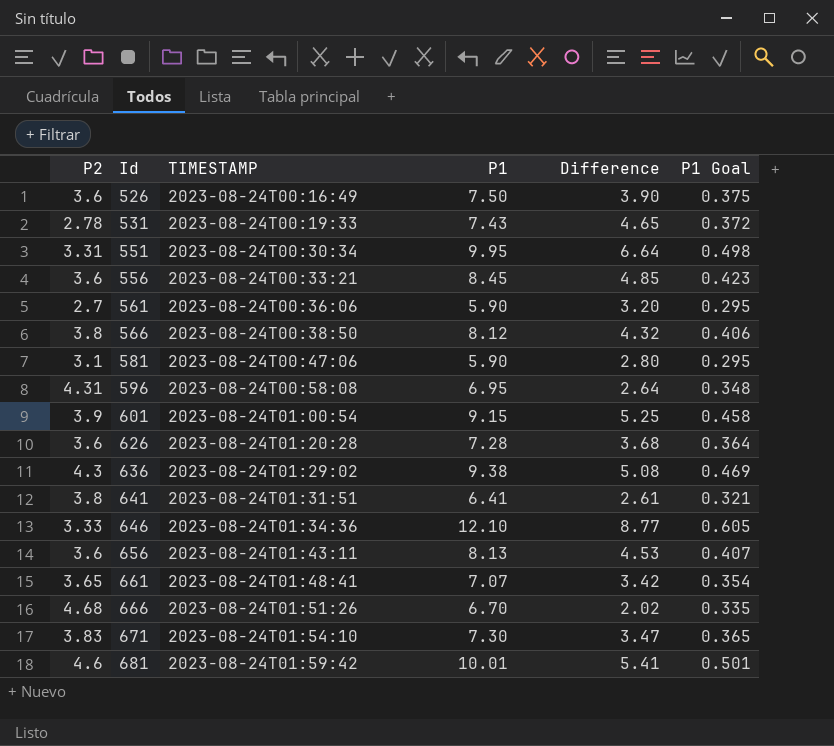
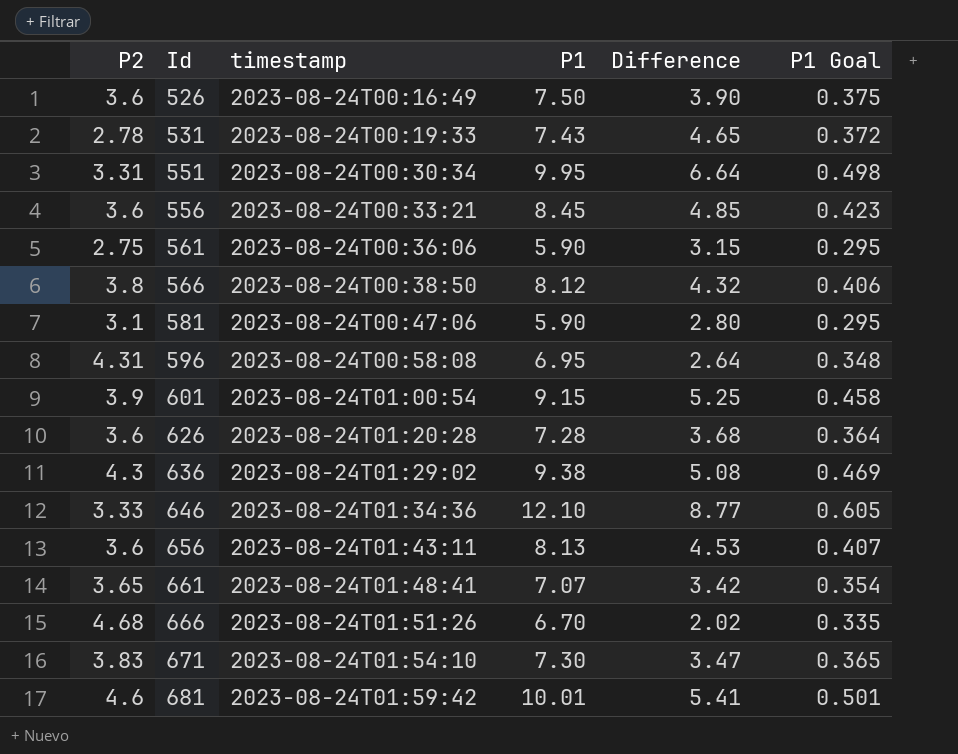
column name: TIMESTAMP -> timestamp
row 641: 3.8 | 2023-08-24T01:31:51 | 6.41 | 2.61 | 0.321 -> none
561 | P2: 2.7 -> 2.75
561 | Difference: 3.20 -> 3.15

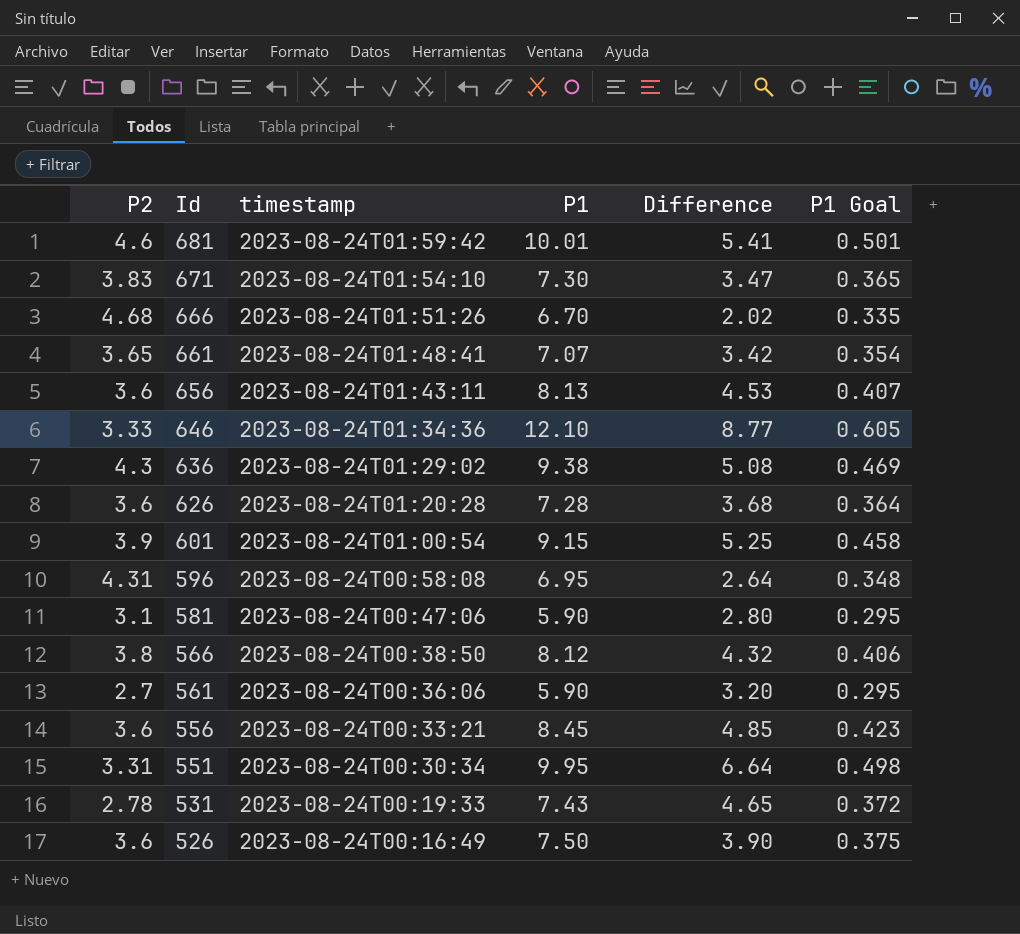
row order: Id ascending -> Id descending
561 | P2: 2.75 -> 2.7
561 | Difference: 3.15 -> 3.20

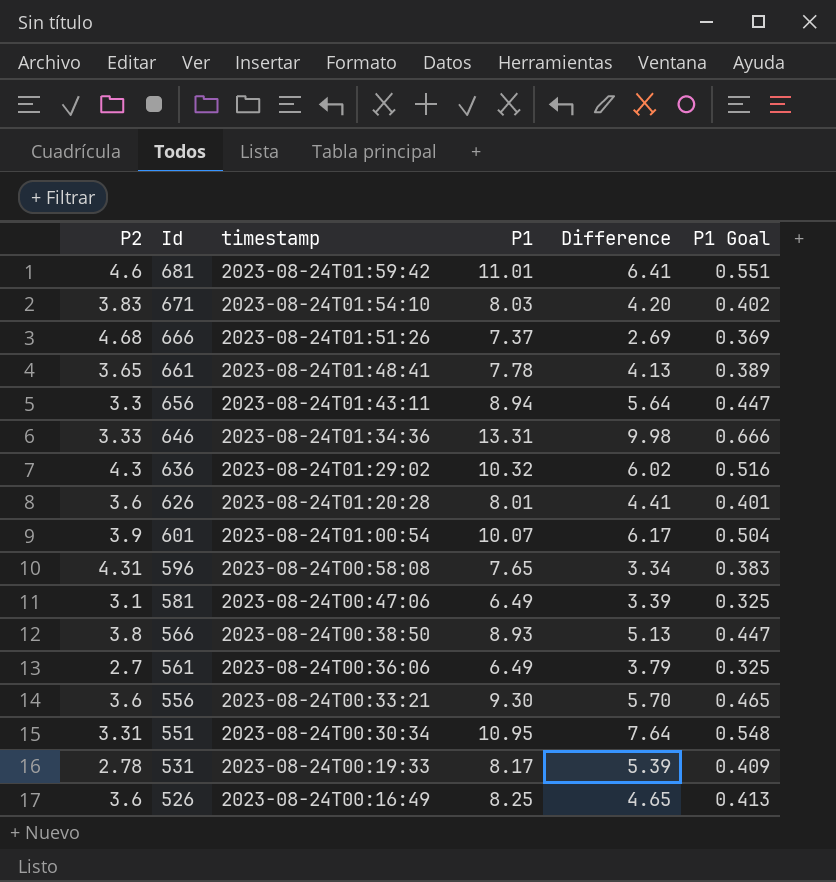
681 | P1: 10.01 -> 11.01
681 | Difference: 5.41 -> 6.41
681 | P1 Goal: 0.501 -> 0.551
671 | P1: 7.30 -> 8.03
671 | Difference: 3.47 -> 4.20
671 | P1 Goal: 0.365 -> 0.402
666 | P1: 6.70 -> 7.37
666 | Difference: 2.02 -> 2.69
666 | P1 Goal: 0.335 -> 0.369
661 | P1: 7.07 -> 7.78
661 | Difference: 3.42 -> 4.13
661 | P1 Goal: 0.354 -> 0.389
656 | P2: 3.6 -> 3.3
656 | P1: 8.13 -> 8.94
656 | Difference: 4.53 -> 5.64
656 | P1 Goal: 0.407 -> 0.447
646 | P1: 12.10 -> 13.31
646 | Difference: 8.77 -> 9.98
646 | P1 Goal: 0.605 -> 0.666
636 | P1: 9.38 -> 10.32
636 | Difference: 5.08 -> 6.02
636 | P1 Goal: 0.469 -> 0.516
626 | P1: 7.28 -> 8.01
626 | Difference: 3.68 -> 4.41
626 | P1 Goal: 0.364 -> 0.401
601 | P1: 9.15 -> 10.07
601 | Difference: 5.25 -> 6.17
601 | P1 Goal: 0.458 -> 0.504
596 | P1: 6.95 -> 7.65
596 | Difference: 2.64 -> 3.34
596 | P1 Goal: 0.348 -> 0.383
581 | P1: 5.90 -> 6.49
581 | Difference: 2.80 -> 3.39
581 | P1 Goal: 0.295 -> 0.325
566 | P1: 8.12 -> 8.93
566 | Difference: 4.32 -> 5.13
566 | P1 Goal: 0.406 -> 0.447
561 | P1: 5.90 -> 6.49
561 | Difference: 3.20 -> 3.79
561 | P1 Goal: 0.295 -> 0.325
556 | P1: 8.45 -> 9.30
556 | Difference: 4.85 -> 5.70
556 | P1 Goal: 0.423 -> 0.465
551 | P1: 9.95 -> 10.95
551 | Difference: 6.64 -> 7.64
551 | P1 Goal: 0.498 -> 0.548
531 | P1: 7.43 -> 8.17
531 | Difference: 4.65 -> 5.39
531 | P1 Goal: 0.372 -> 0.409
526 | P1: 7.50 -> 8.25
526 | Difference: 3.90 -> 4.65
526 | P1 Goal: 0.375 -> 0.413

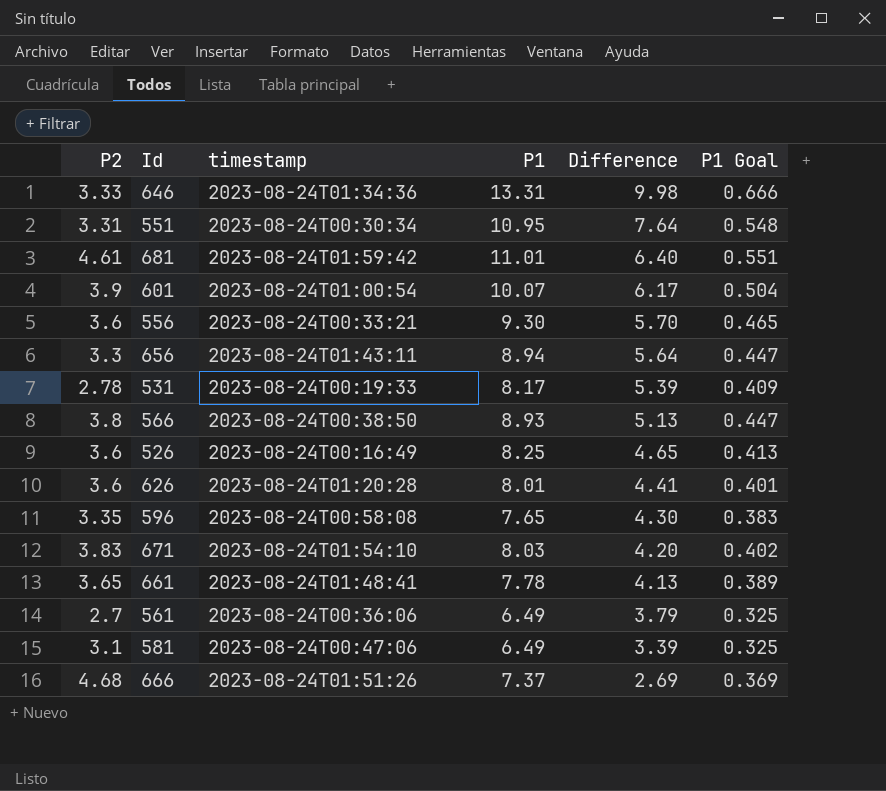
row order: Id descending -> Difference descending
row 636: 4.3 | 2023-08-24T01:29:02 | 10.32 | 6.02 | 0.516 -> none
681 | P2: 4.6 -> 4.61
681 | Difference: 6.41 -> 6.40
596 | P2: 4.31 -> 3.35
596 | Difference: 3.34 -> 4.30

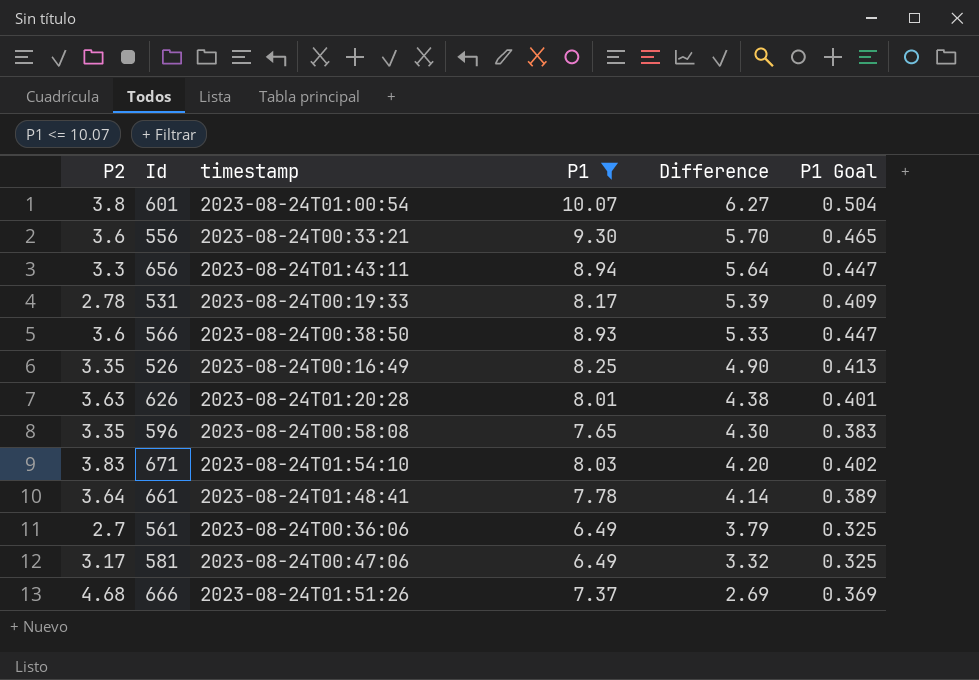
filter: none -> P1 <= 10.07
601 | P2: 3.9 -> 3.8
601 | Difference: 6.17 -> 6.27
566 | P2: 3.8 -> 3.6
566 | Difference: 5.13 -> 5.33
526 | P2: 3.6 -> 3.35
526 | Difference: 4.65 -> 4.90
626 | P2: 3.6 -> 3.63
626 | Difference: 4.41 -> 4.38
661 | P2: 3.65 -> 3.64
661 | Difference: 4.13 -> 4.14
581 | P2: 3.1 -> 3.17
581 | Difference: 3.39 -> 3.32

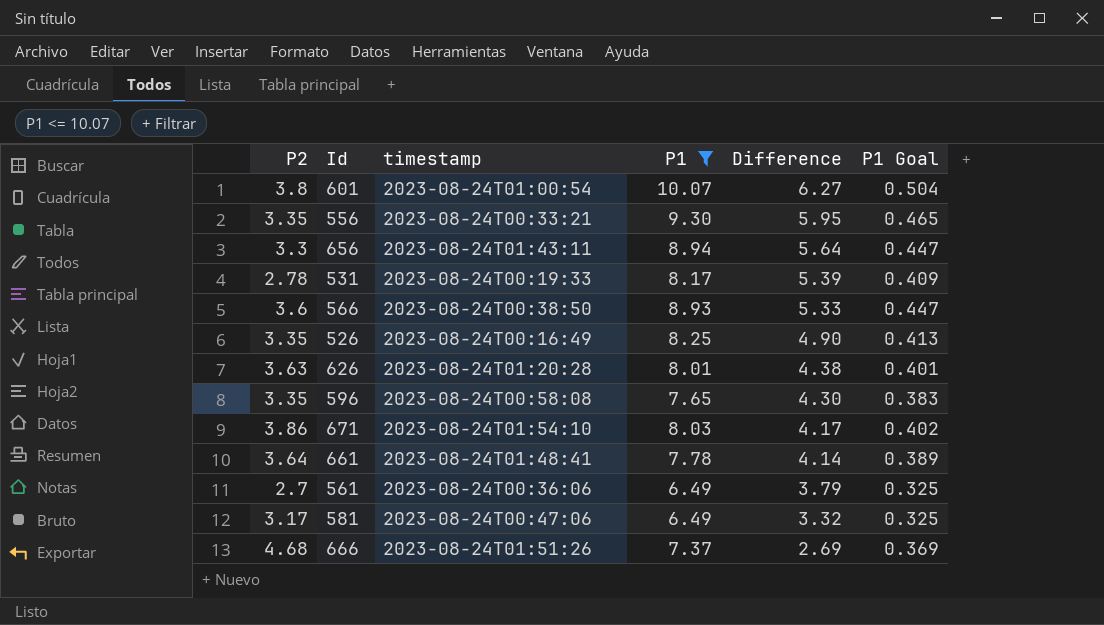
556 | P2: 3.6 -> 3.35
556 | Difference: 5.70 -> 5.95
671 | P2: 3.83 -> 3.86
671 | Difference: 4.20 -> 4.17

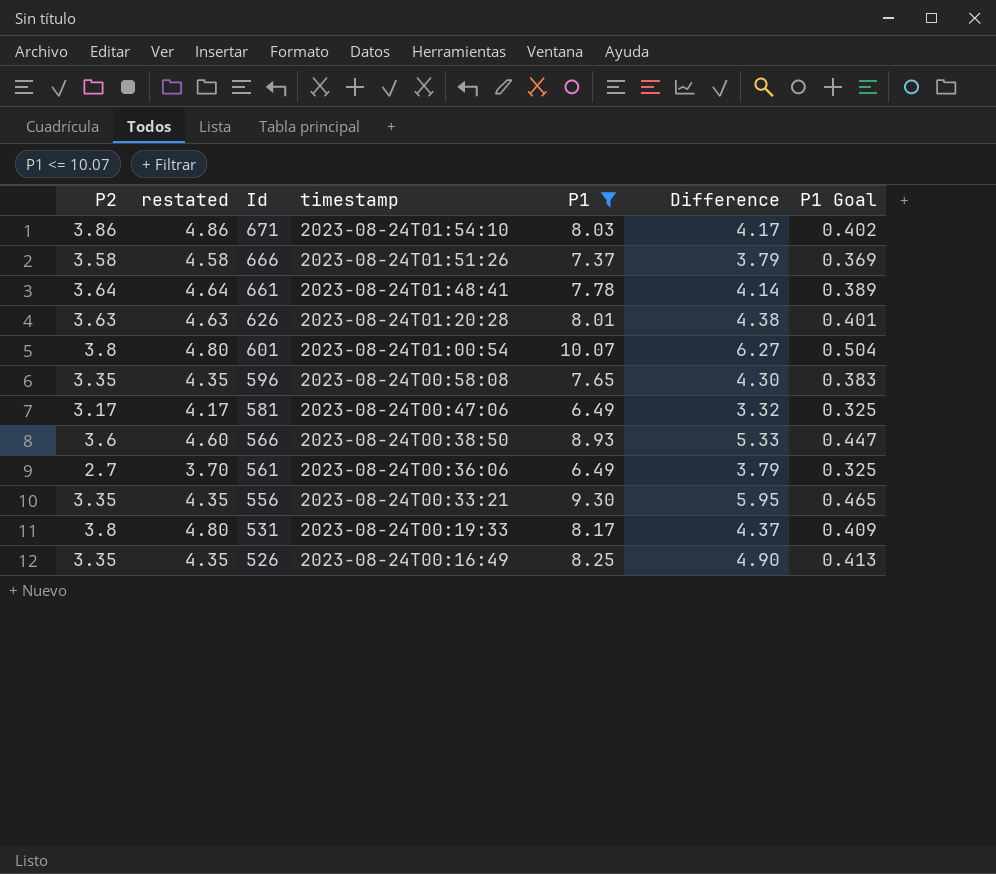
row order: Difference descending -> Id descending
column restated | formula: none -> [P2] + 1
row 656: 3.3 | 2023-08-24T01:43:11 | 8.94 | 5.64 | 0.447 -> none
666 | P2: 4.68 -> 3.58
666 | Difference: 2.69 -> 3.79
531 | P2: 2.78 -> 3.8
531 | Difference: 5.39 -> 4.37

